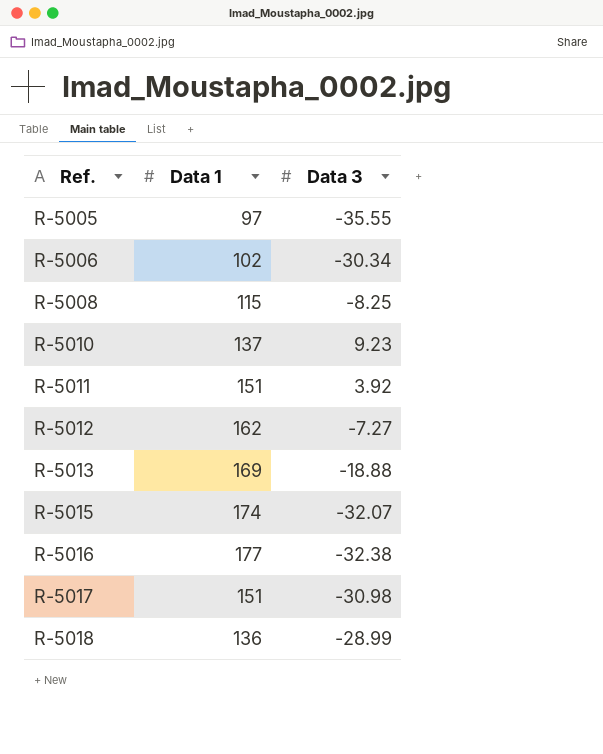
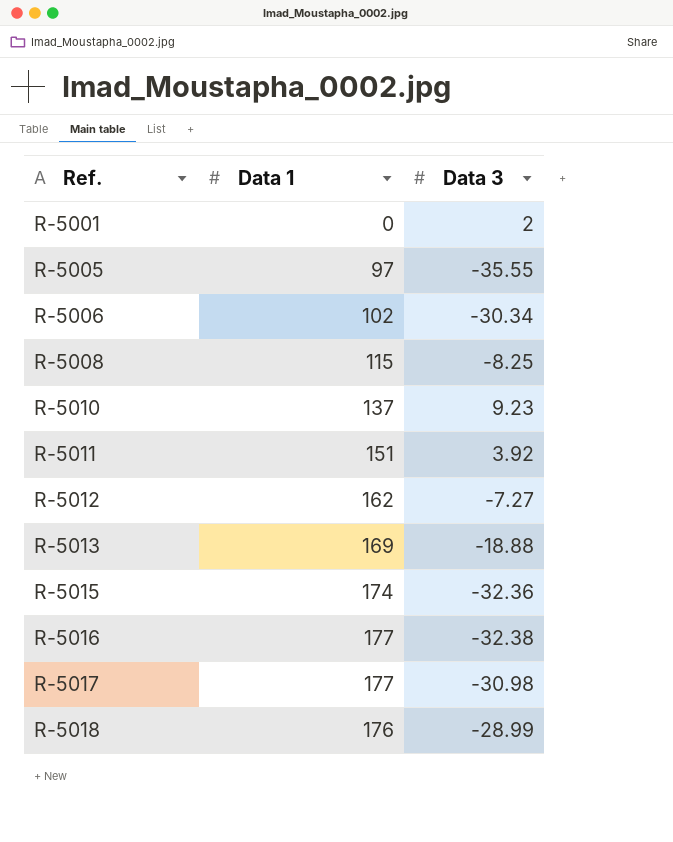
row R-5001: none -> 0 | 2
R-5015 | Data 3: -32.07 -> -32.36
R-5017 | Data 1: 151 -> 177
R-5018 | Data 1: 136 -> 176

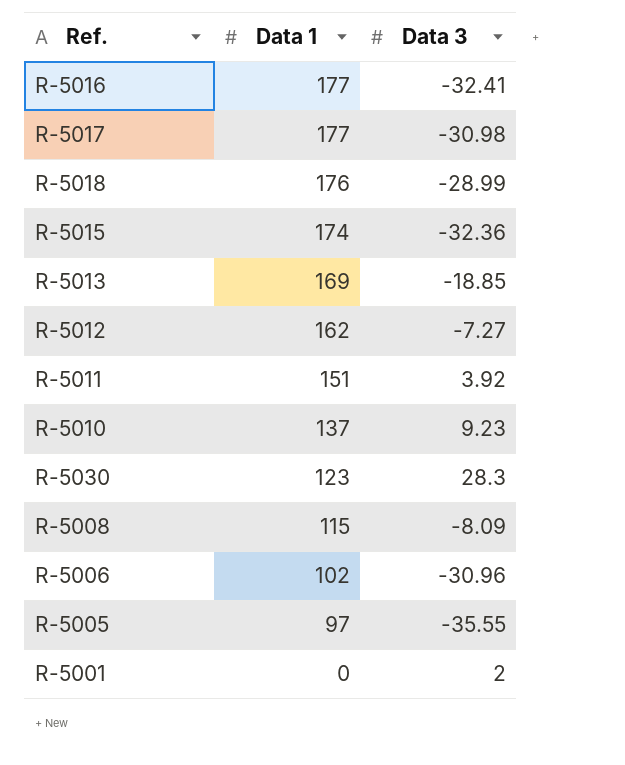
row order: Ref. ascending -> Data 1 descending
R-5016 | Data 3: -32.38 -> -32.41
R-5013 | Data 3: -18.88 -> -18.85
row R-5030: none -> 123 | 28.3
R-5008 | Data 3: -8.25 -> -8.09
R-5006 | Data 3: -30.34 -> -30.96

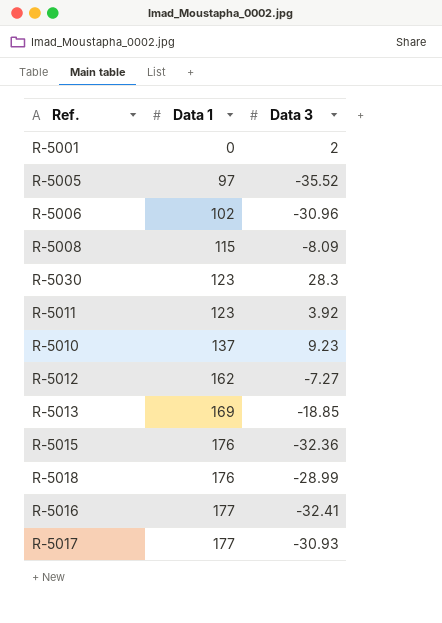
row order: Data 1 descending -> Data 1 ascending
R-5005 | Data 3: -35.55 -> -35.52
R-5011 | Data 1: 151 -> 123
R-5015 | Data 1: 174 -> 176
R-5017 | Data 3: -30.98 -> -30.93

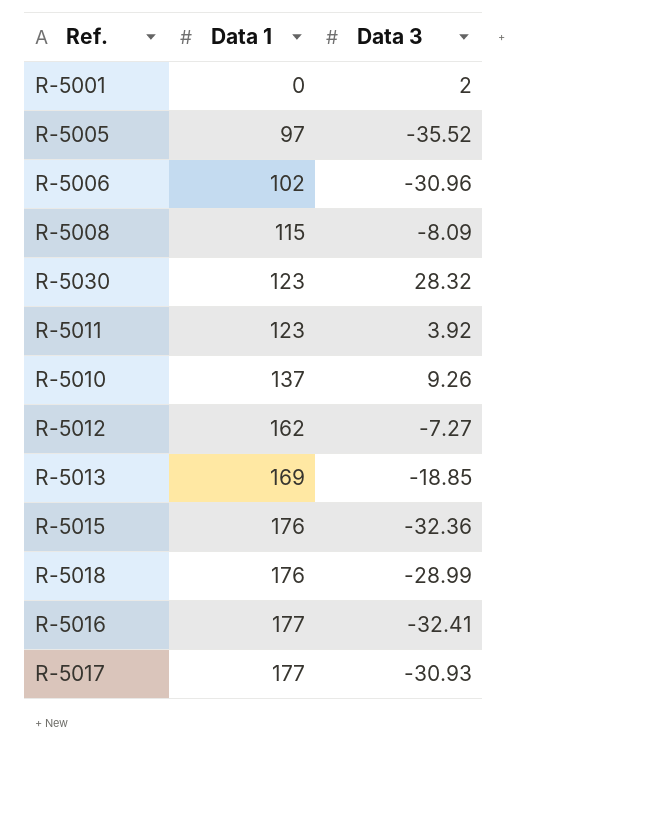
R-5030 | Data 3: 28.3 -> 28.32
R-5010 | Data 3: 9.23 -> 9.26

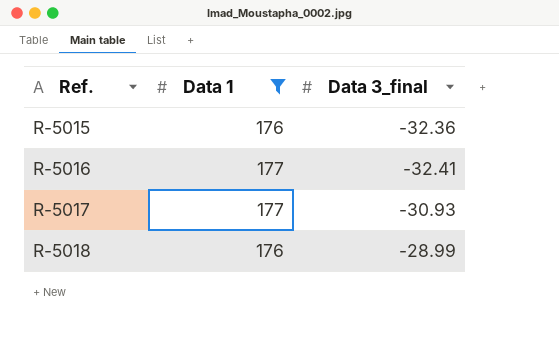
filter: none -> Data 1 >= 176
row order: Data 1 ascending -> Ref. ascending
column name: Data 3 -> Data 3_final

